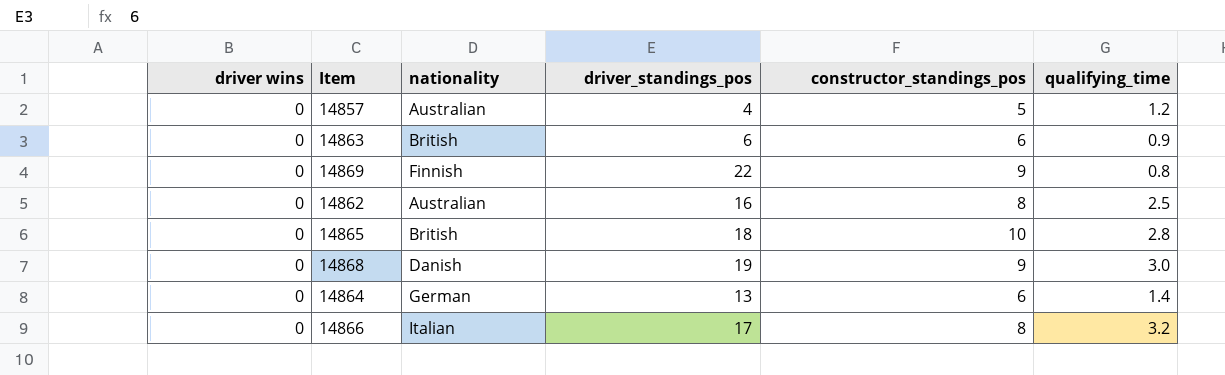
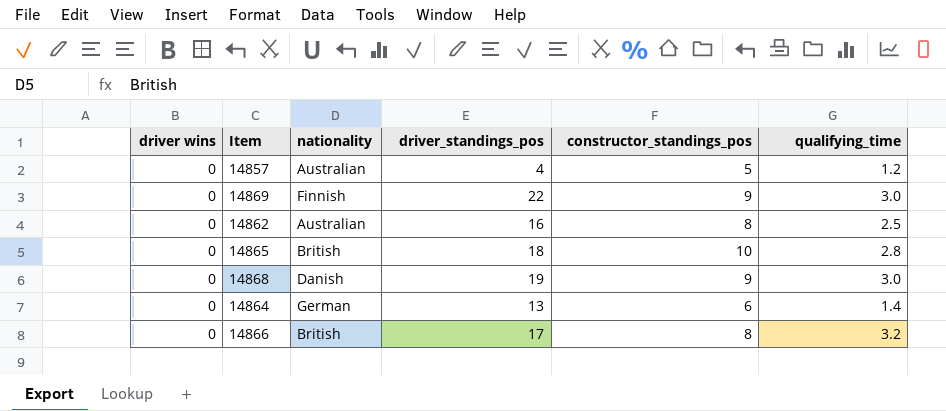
row 14863: 0 | British | 6 | 6 | 0.9 -> none
14869 | qualifying_time: 0.8 -> 3.0
14866 | nationality: Italian -> British

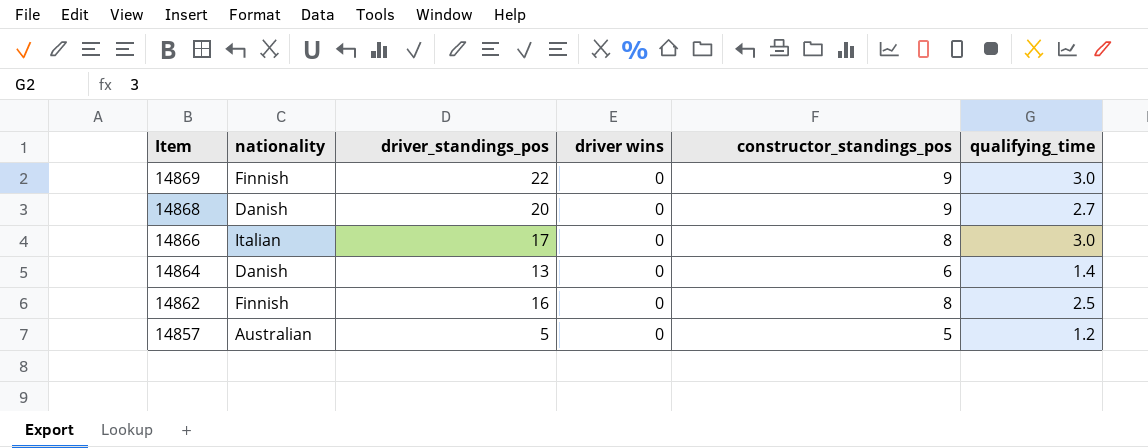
row order: none -> Item descending
column driver wins | position: 1 -> 4
row 14865: 0 | British | 18 | 10 | 2.8 -> none
14868 | driver_standings_pos: 19 -> 20
14868 | qualifying_time: 3.0 -> 2.7
14866 | nationality: British -> Italian
14866 | qualifying_time: 3.2 -> 3.0
14864 | nationality: German -> Danish
14862 | nationality: Australian -> Finnish
14857 | driver_standings_pos: 4 -> 5

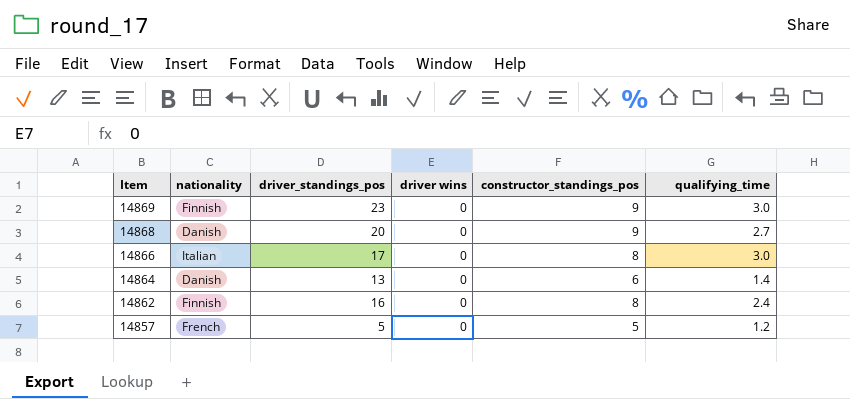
14869 | driver_standings_pos: 22 -> 23
14862 | qualifying_time: 2.5 -> 2.4
14857 | nationality: Australian -> French

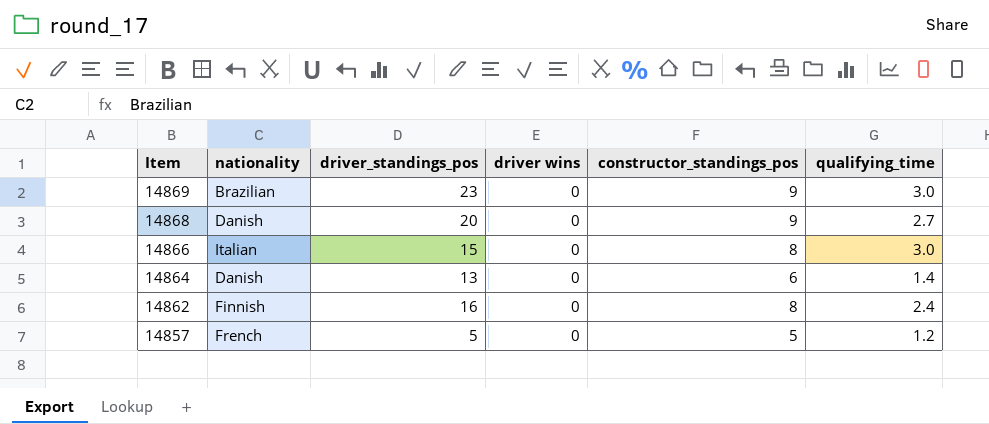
14869 | nationality: Finnish -> Brazilian
14866 | driver_standings_pos: 17 -> 15

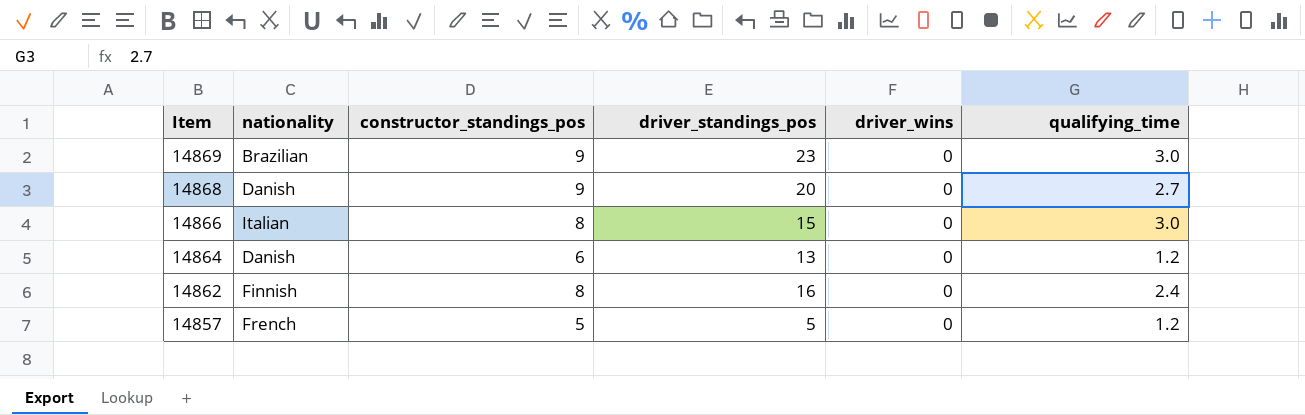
column constructor_standings_pos | position: 5 -> 3
column name: driver wins -> driver_wins
14864 | qualifying_time: 1.4 -> 1.2

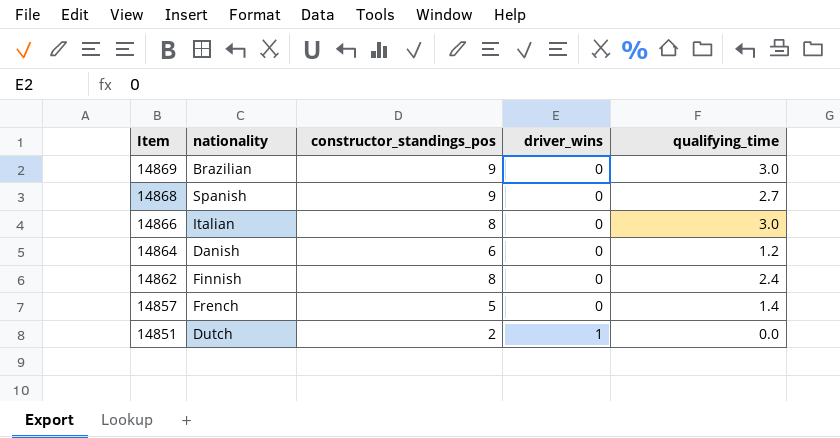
column driver_standings_pos | position: 4 -> none
14868 | nationality: Danish -> Spanish
14857 | qualifying_time: 1.2 -> 1.4
row 14851: none -> Dutch | 2 | 1 | 0.0

